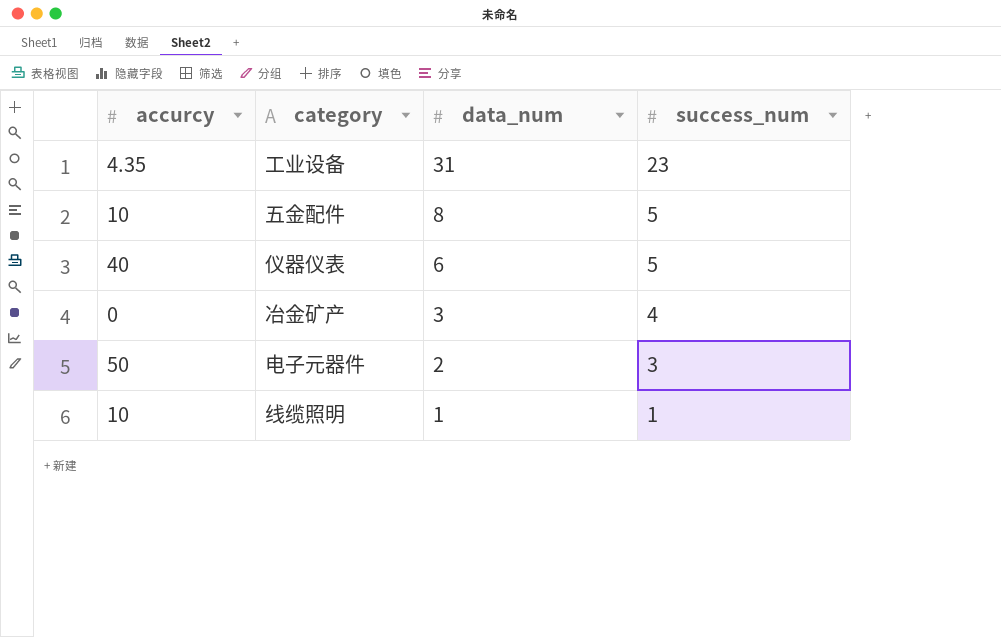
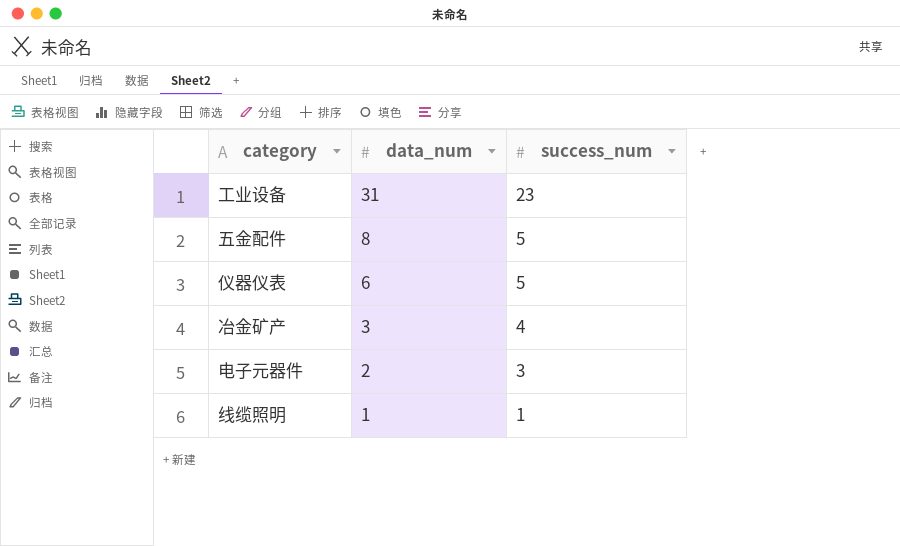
column accurcy | position: 1 -> none

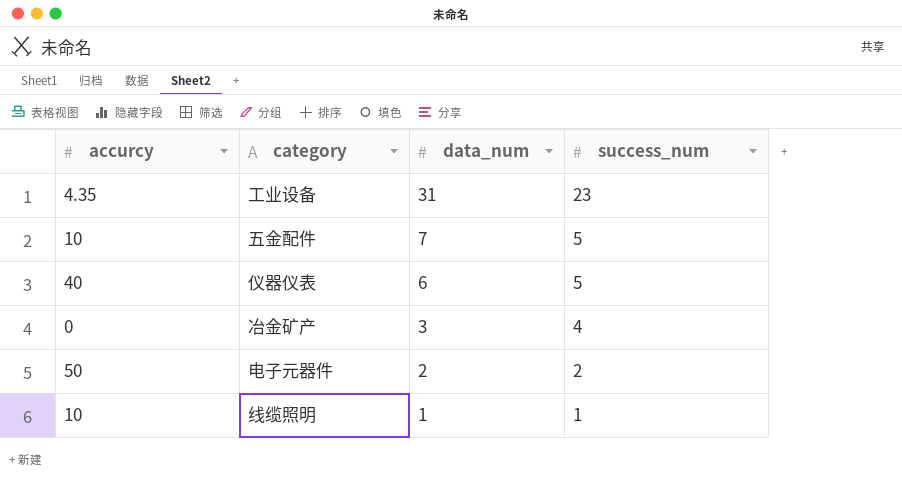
column accurcy | position: none -> 1
五金配件 | data_num: 8 -> 7
电子元器件 | success_num: 3 -> 2

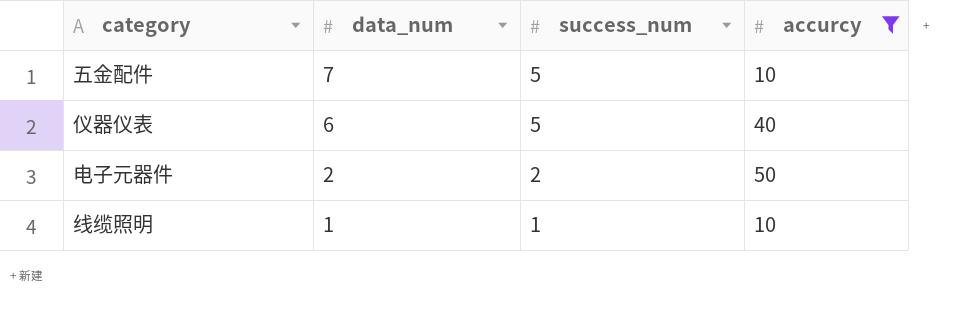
filter: none -> accurcy >= 10
column accurcy | position: 1 -> 4

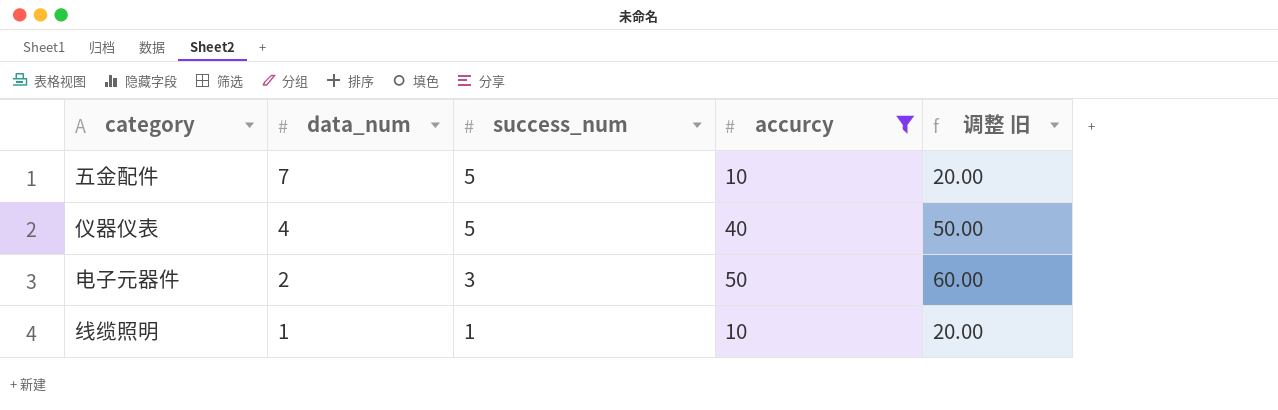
column 调整 旧 | formula: none -> [accurcy] + 10
仪器仪表 | data_num: 6 -> 4
电子元器件 | success_num: 2 -> 3

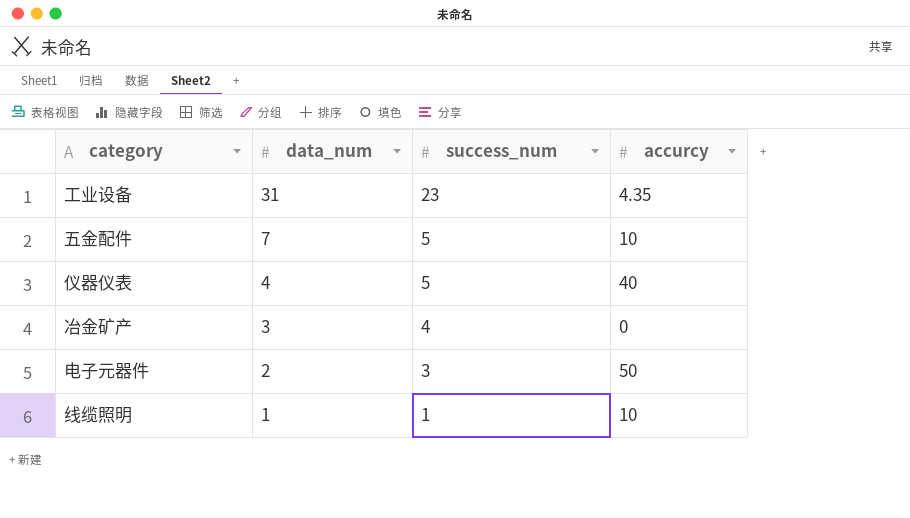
filter: accurcy >= 10 -> none
column 调整 旧 | formula: [accurcy] + 10 -> none

